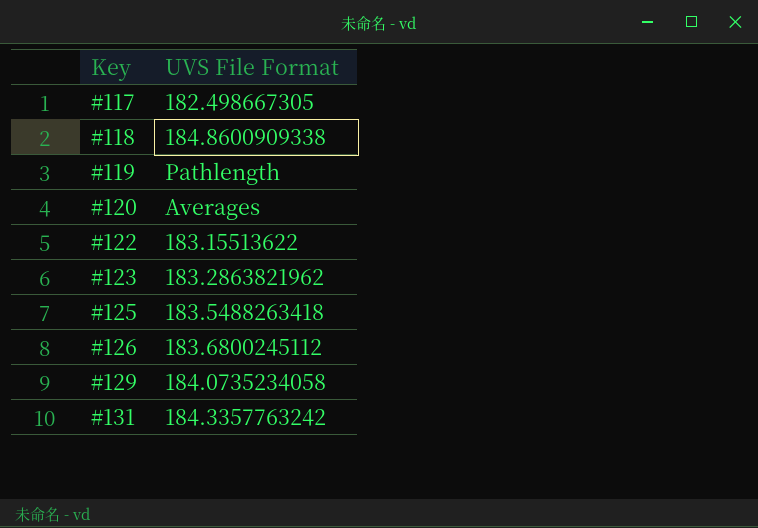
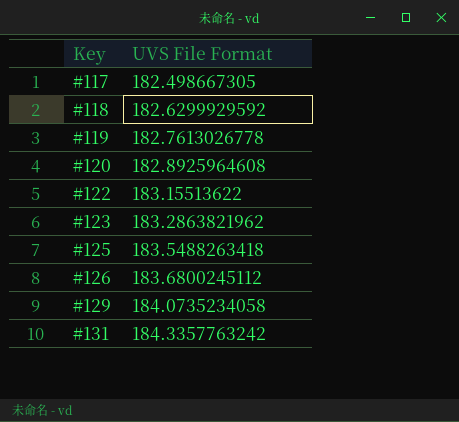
#118 | UVS File Format: 184.8600909338 -> 182.6299929592
#119 | UVS File Format: Pathlength -> 182.7613026778
#120 | UVS File Format: Averages -> 182.8925964608

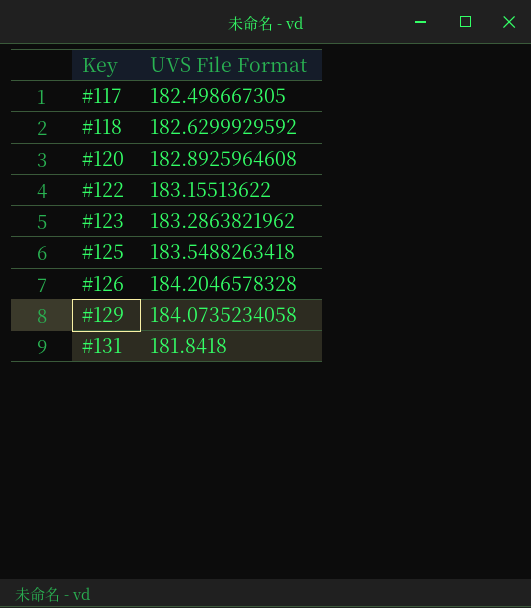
row #119: 182.7613026778 -> none
#126 | UVS File Format: 183.6800245112 -> 184.2046578328
#131 | UVS File Format: 184.3357763242 -> 181.8418

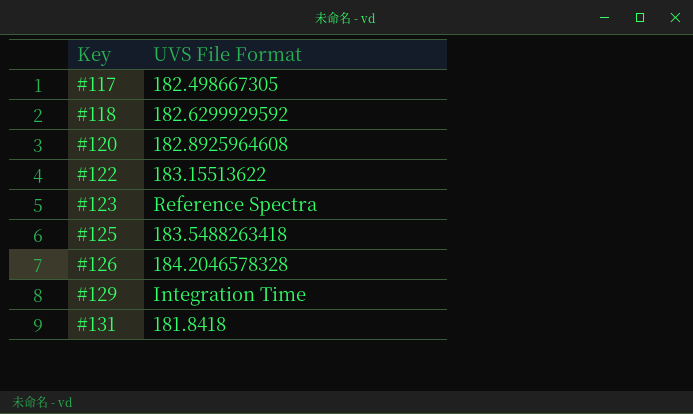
#123 | UVS File Format: 183.2863821962 -> Reference Spectra
#129 | UVS File Format: 184.0735234058 -> Integration Time

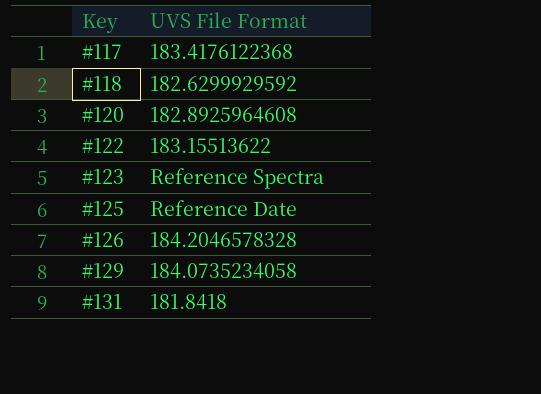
#117 | UVS File Format: 182.498667305 -> 183.4176122368
#125 | UVS File Format: 183.5488263418 -> Reference Date
#129 | UVS File Format: Integration Time -> 184.0735234058

